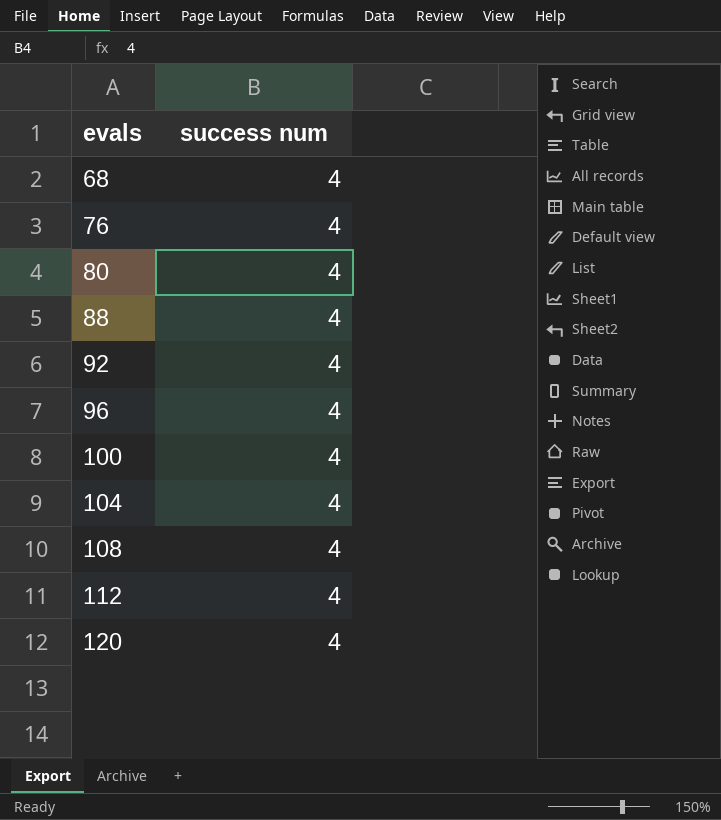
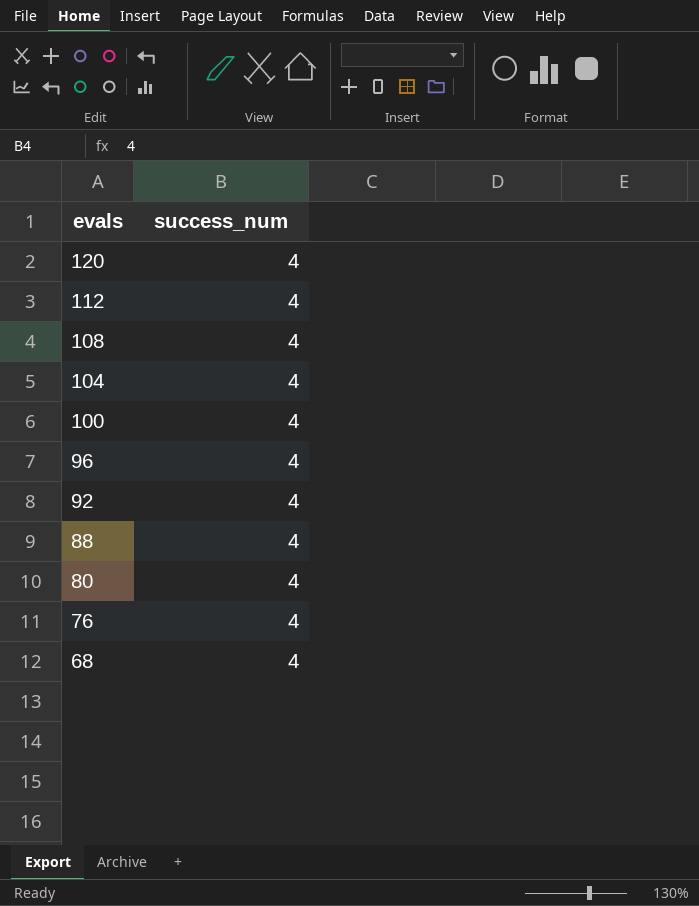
row order: evals ascending -> evals descending
column name: success num -> success_num

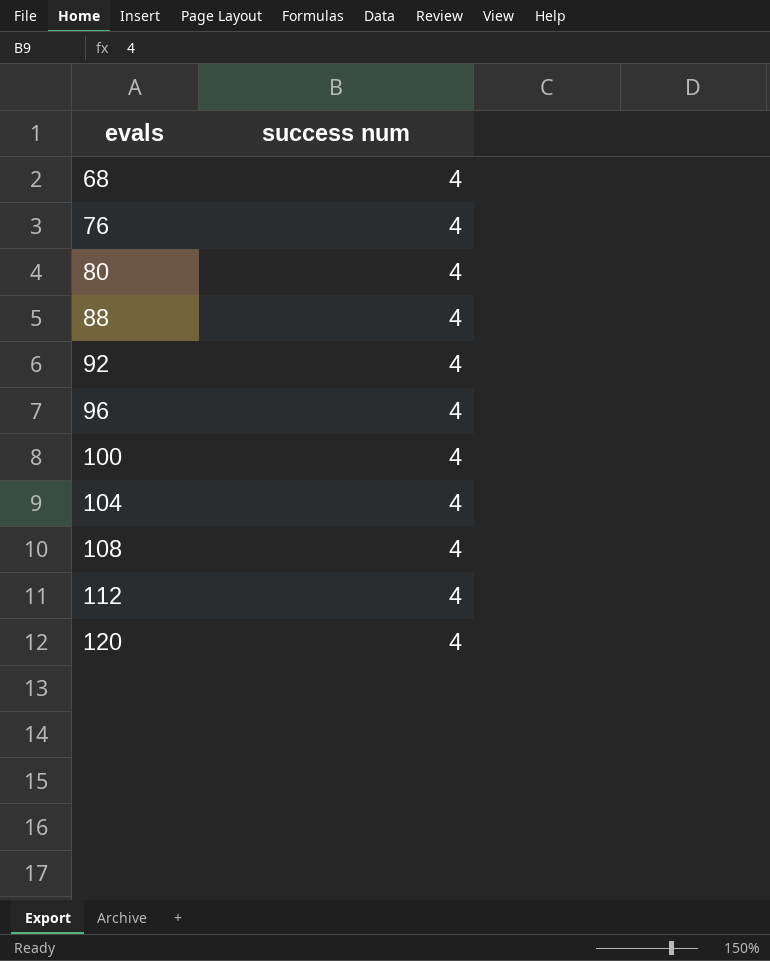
row order: evals descending -> evals ascending
column name: success_num -> success num

